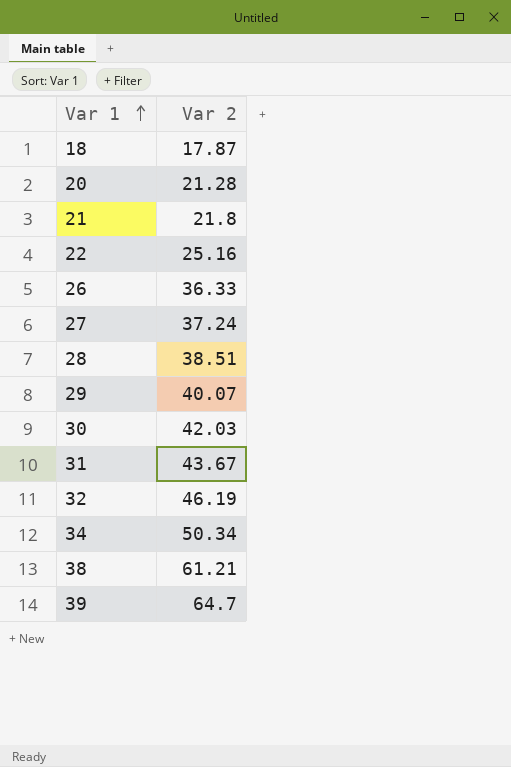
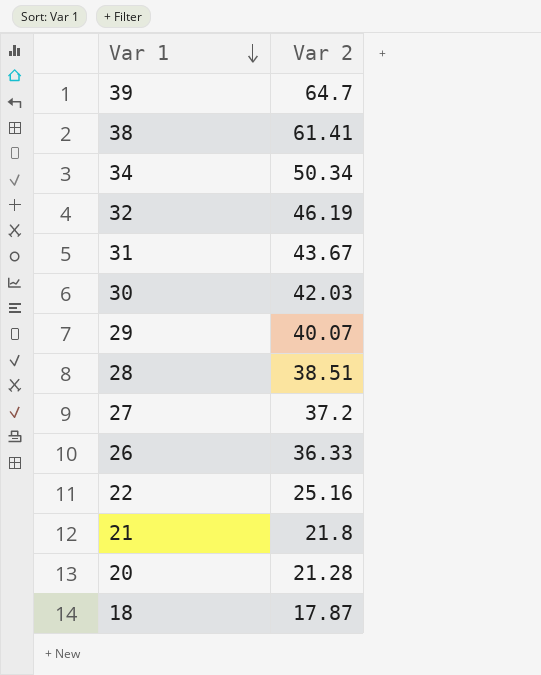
row order: Var 1 ascending -> Var 1 descending
38 | Var 2: 61.21 -> 61.41
27 | Var 2: 37.24 -> 37.2

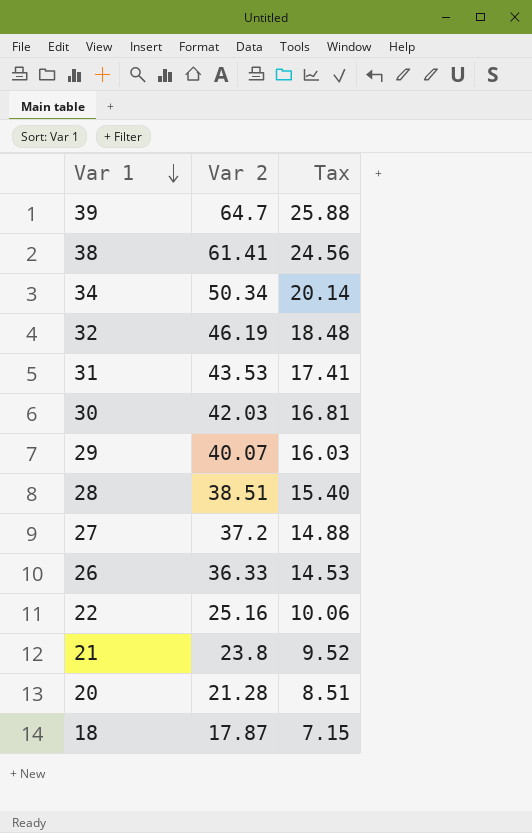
column Tax | formula: none -> [Var 2] * 0.4
31 | Var 2: 43.67 -> 43.53
21 | Var 2: 21.8 -> 23.8

